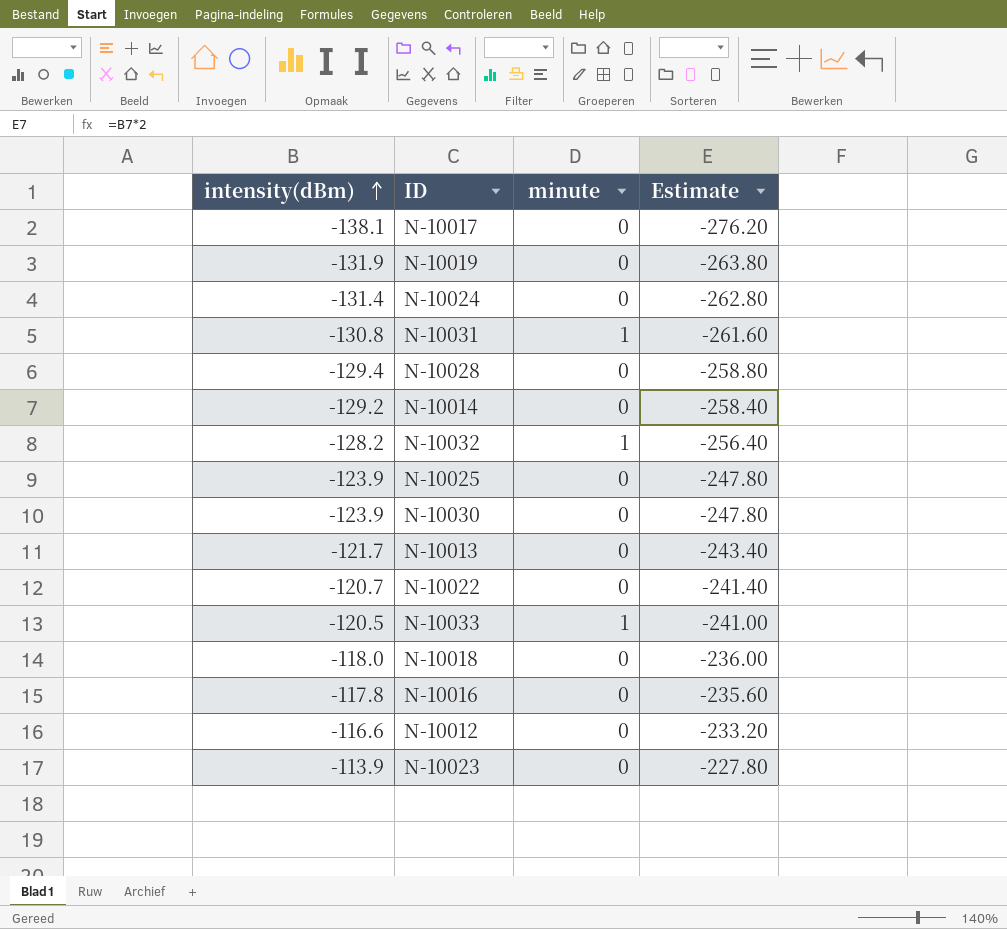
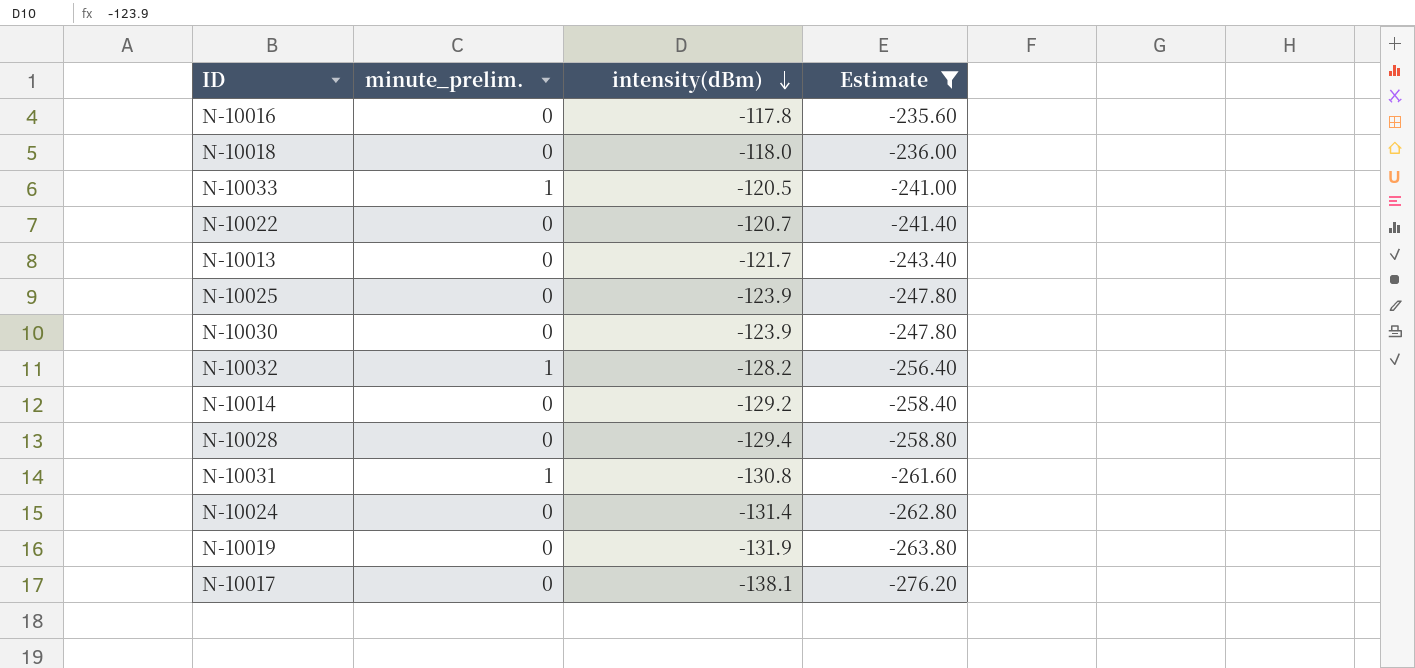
filter: none -> Estimate <= -235.60
row order: intensity(dBm) ascending -> intensity(dBm) descending
column name: minute -> minute_prelim.
column intensity(dBm) | position: 1 -> 3

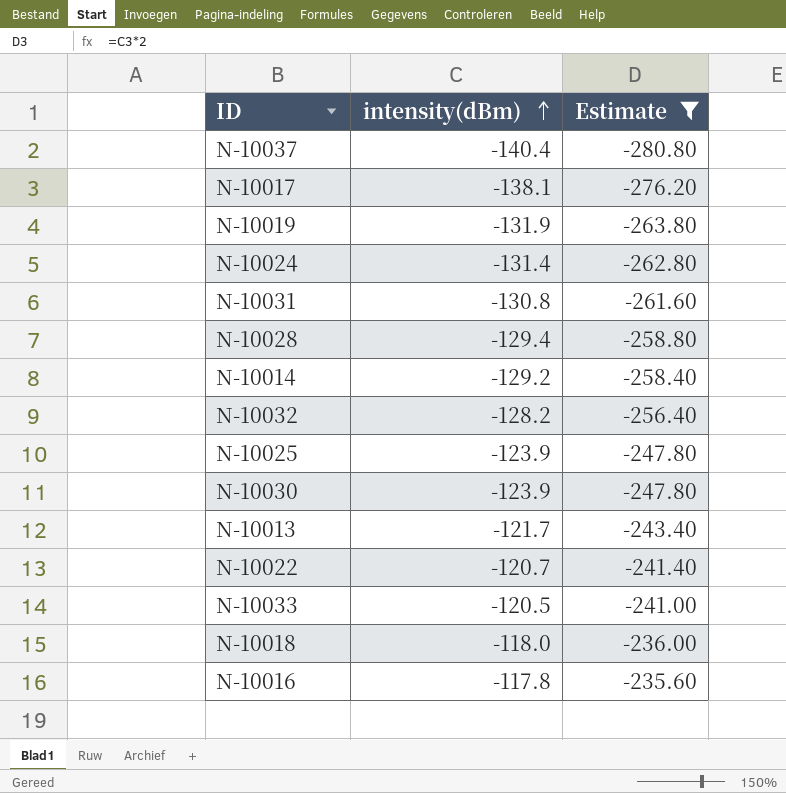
row order: intensity(dBm) descending -> intensity(dBm) ascending
column minute_prelim. | position: 2 -> none
row N-10037: none -> -140.4 | -280.80

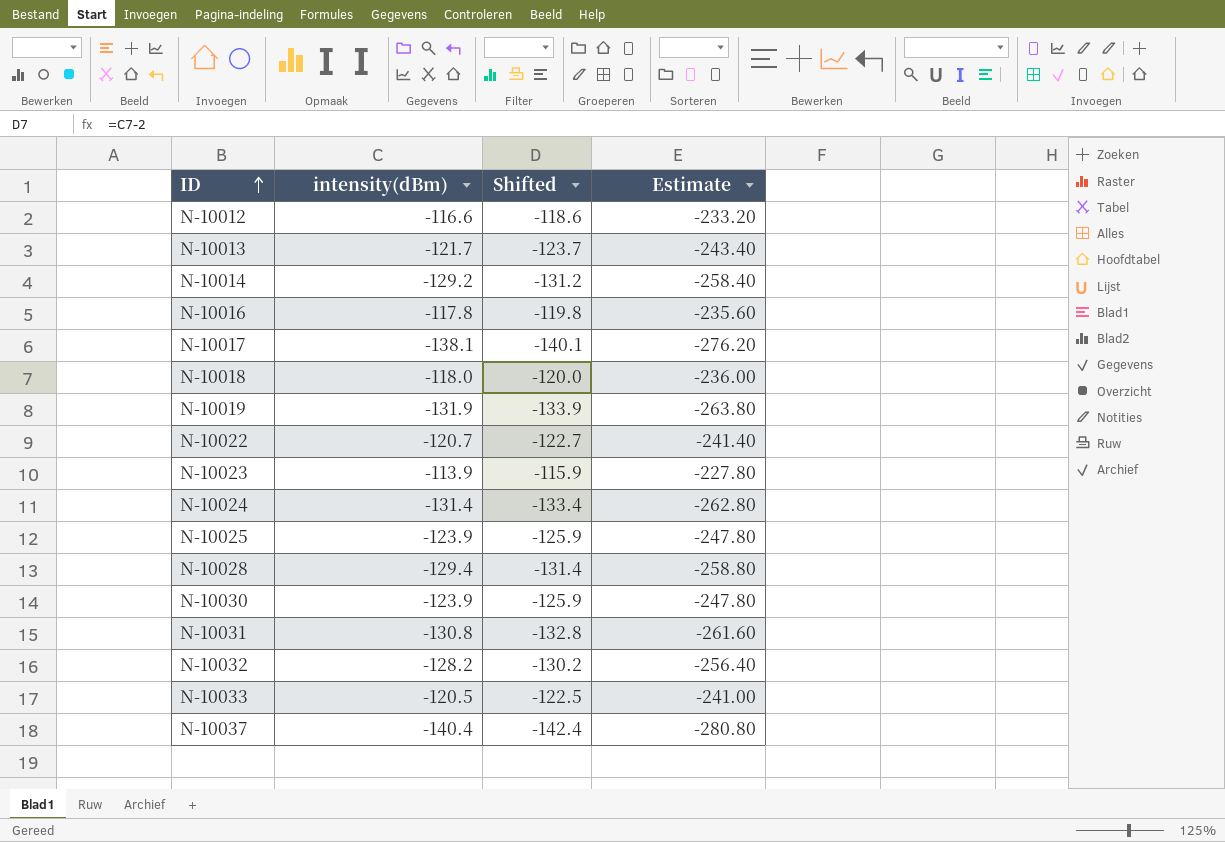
filter: Estimate <= -235.60 -> none
row order: intensity(dBm) ascending -> ID ascending
column Shifted | formula: none -> [intensity(dBm)] - 2

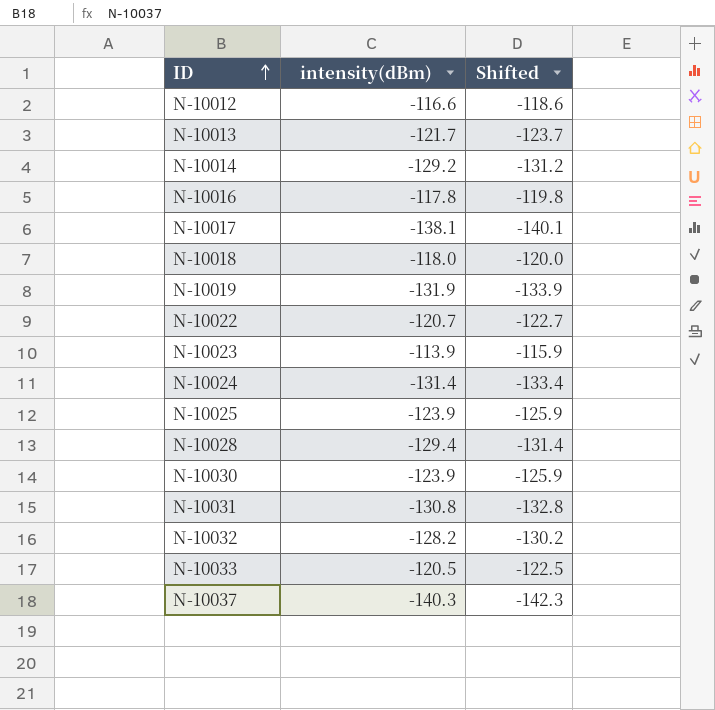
column Estimate | formula: [intensity(dBm)] * 2 -> none
N-10037 | intensity(dBm): -140.4 -> -140.3
N-10037 | Shifted: -142.4 -> -142.3

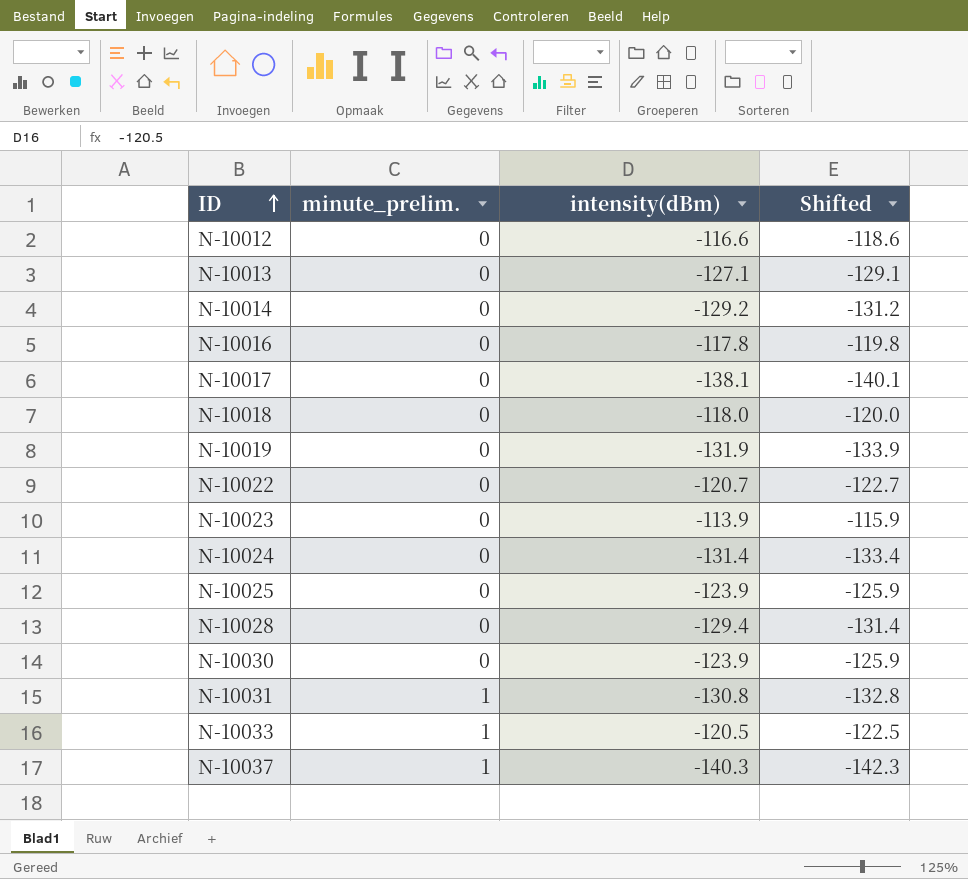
column minute_prelim. | position: none -> 2
row N-10032: -128.2 | -130.2 -> none
N-10013 | intensity(dBm): -121.7 -> -127.1
N-10013 | Shifted: -123.7 -> -129.1

